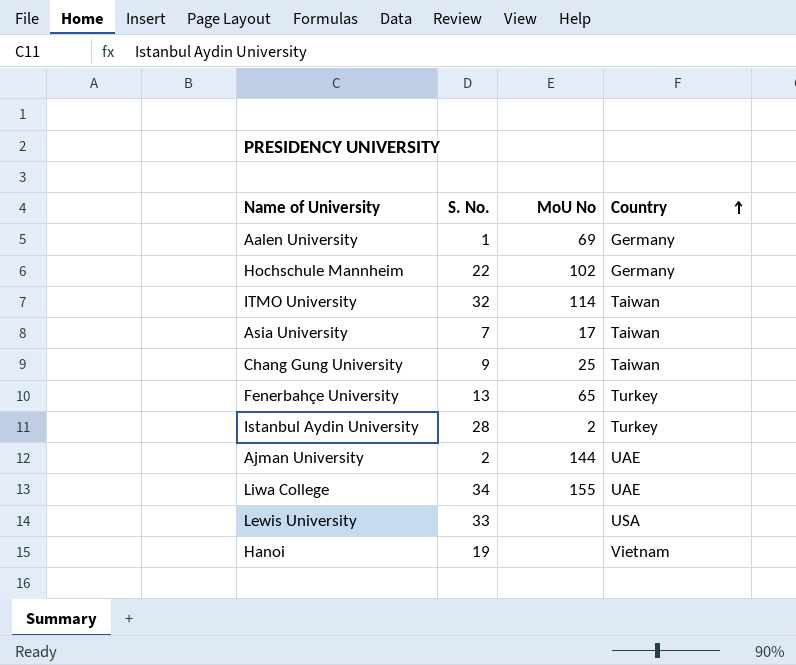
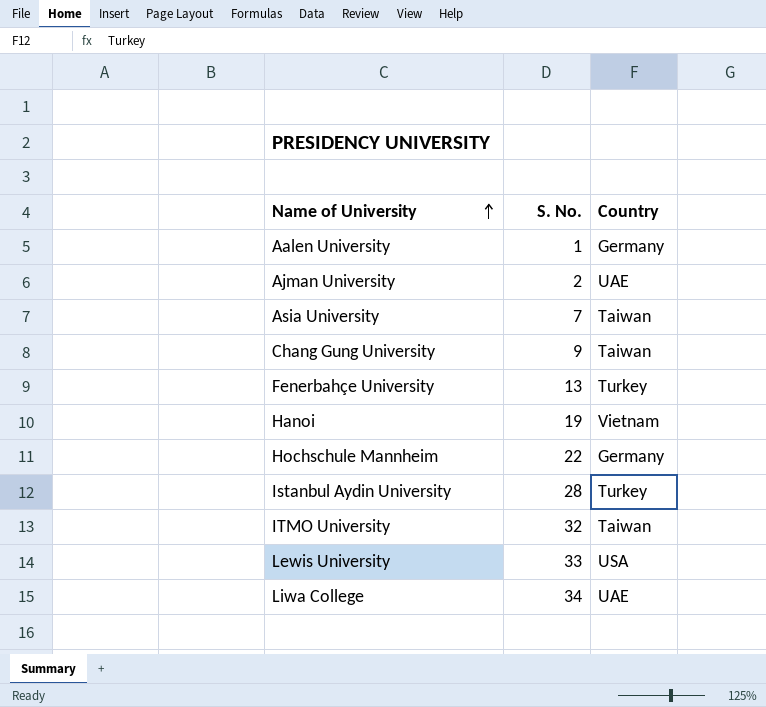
row order: Country ascending -> Name of University ascending
column MoU No | position: 3 -> none

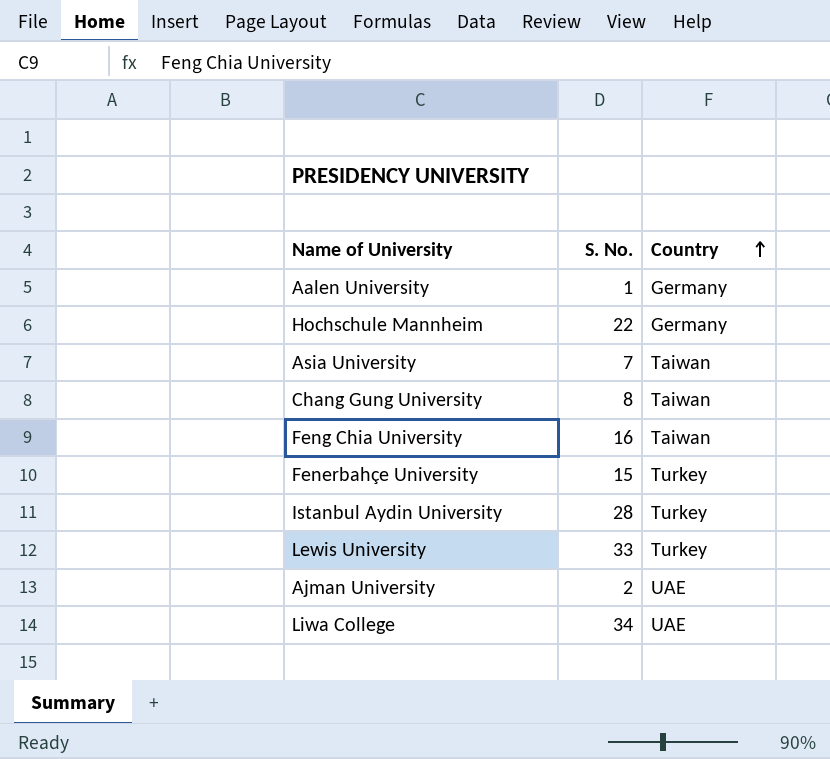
row order: Name of University ascending -> Country ascending
row Hanoi: 19 | Vietnam -> none
row ITMO University: 32 | Taiwan -> none
Chang Gung University | S. No.: 9 -> 8
row Feng Chia University: none -> 16 | Taiwan
Fenerbahçe University | S. No.: 13 -> 15
Lewis University | Country: USA -> Turkey

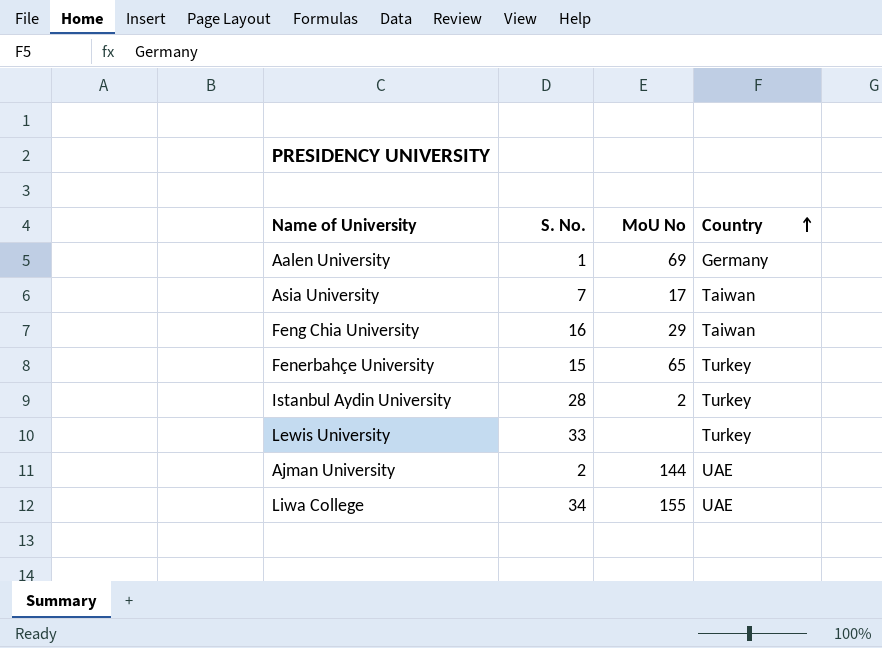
column MoU No | position: none -> 3
row Hochschule Mannheim: 22 | Germany -> none
row Chang Gung University: 8 | Taiwan -> none

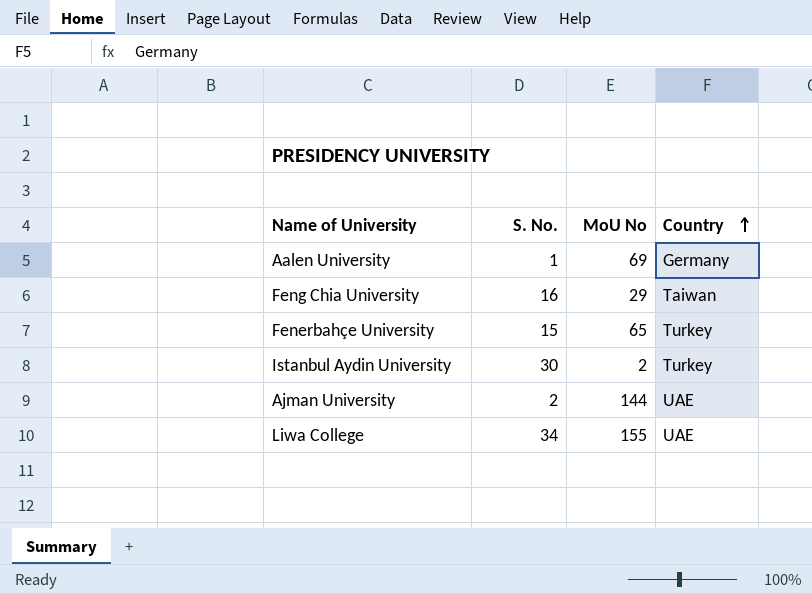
row Asia University: 7 | 17 | Taiwan -> none
row Lewis University: 33 | none | Turkey -> none
Istanbul Aydin University | S. No.: 28 -> 30

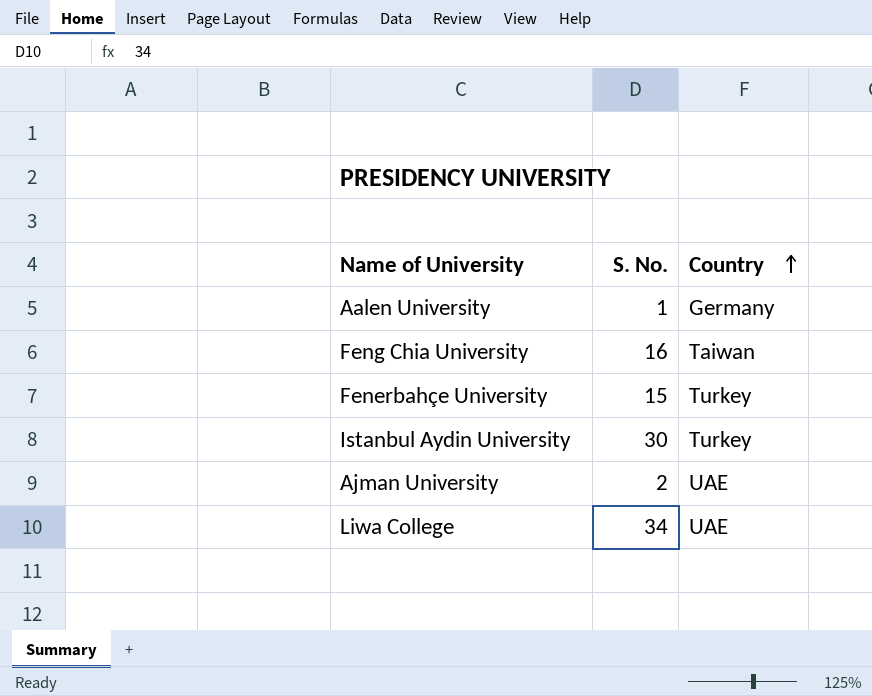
column MoU No | position: 3 -> none

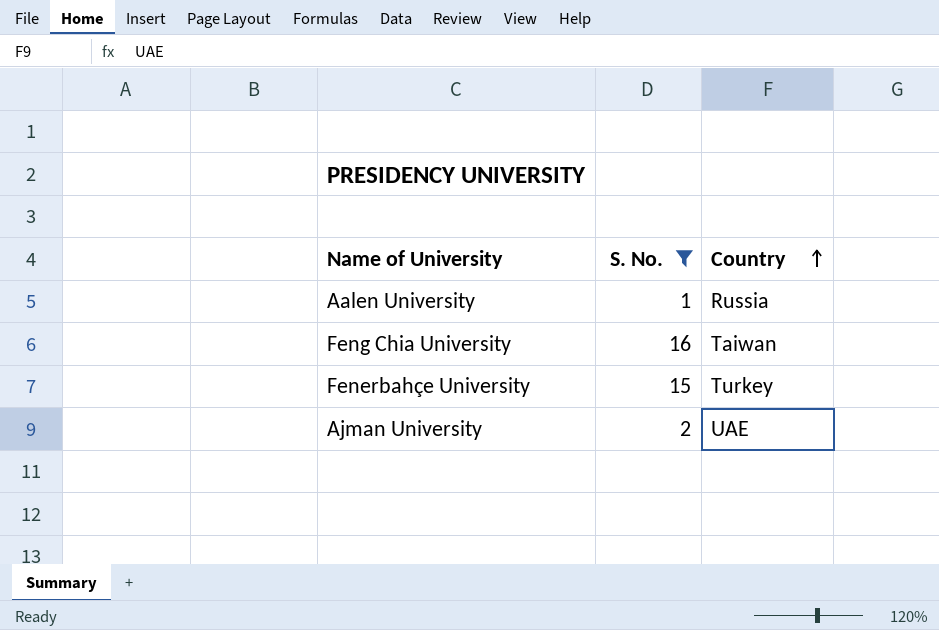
filter: none -> S. No. <= 16
Aalen University | Country: Germany -> Russia

